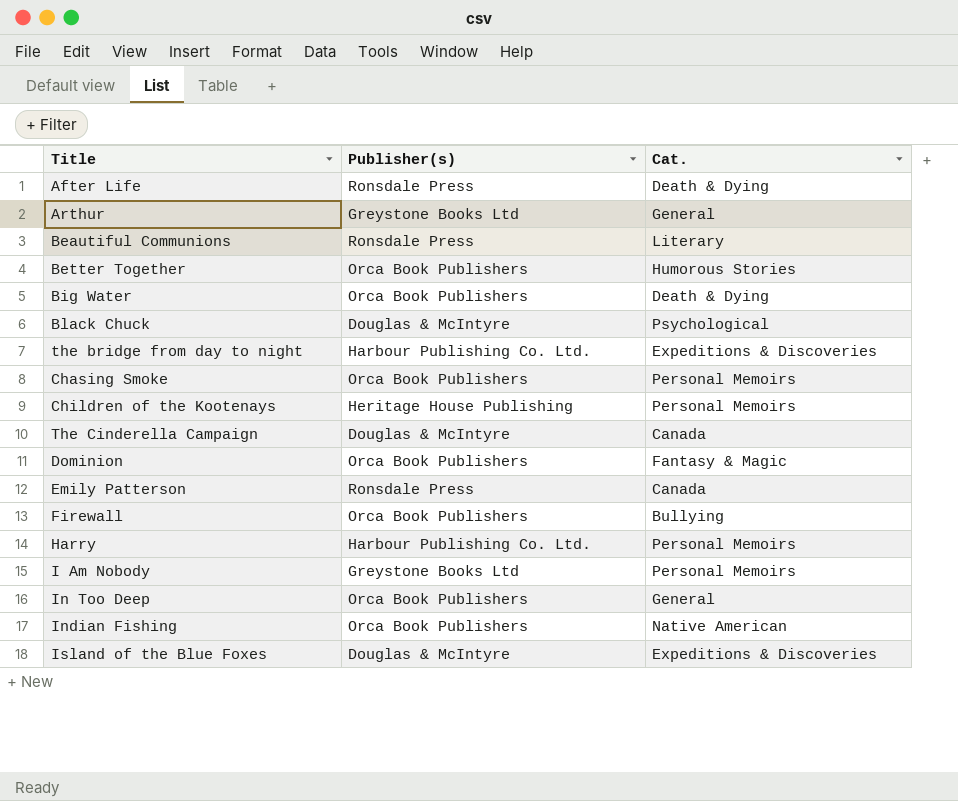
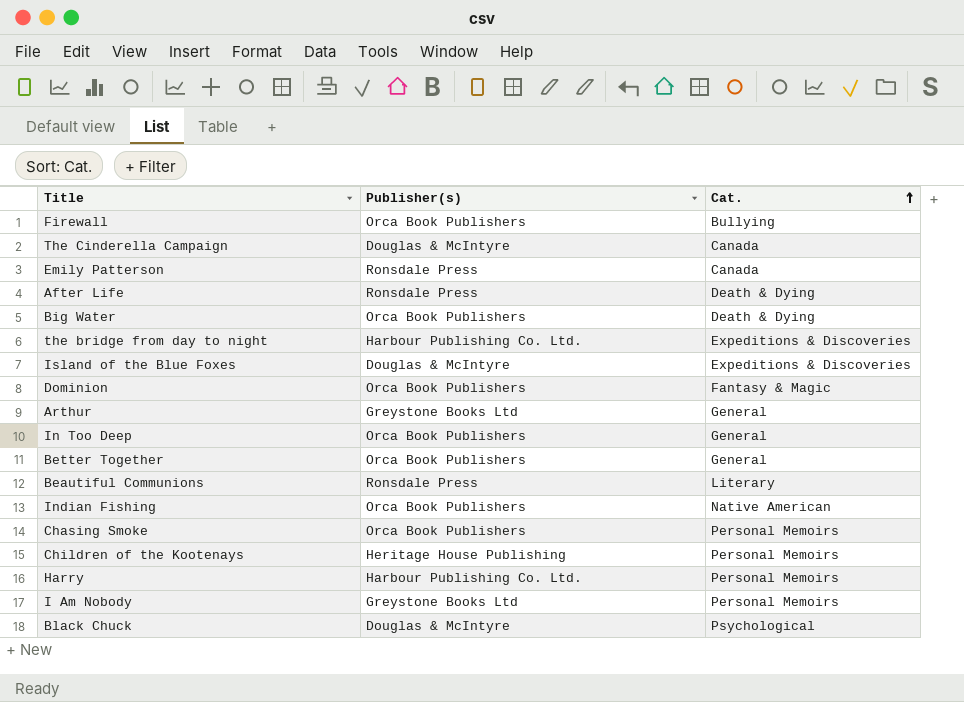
row order: none -> Cat. ascending
Better Together | Cat.: Humorous Stories -> General

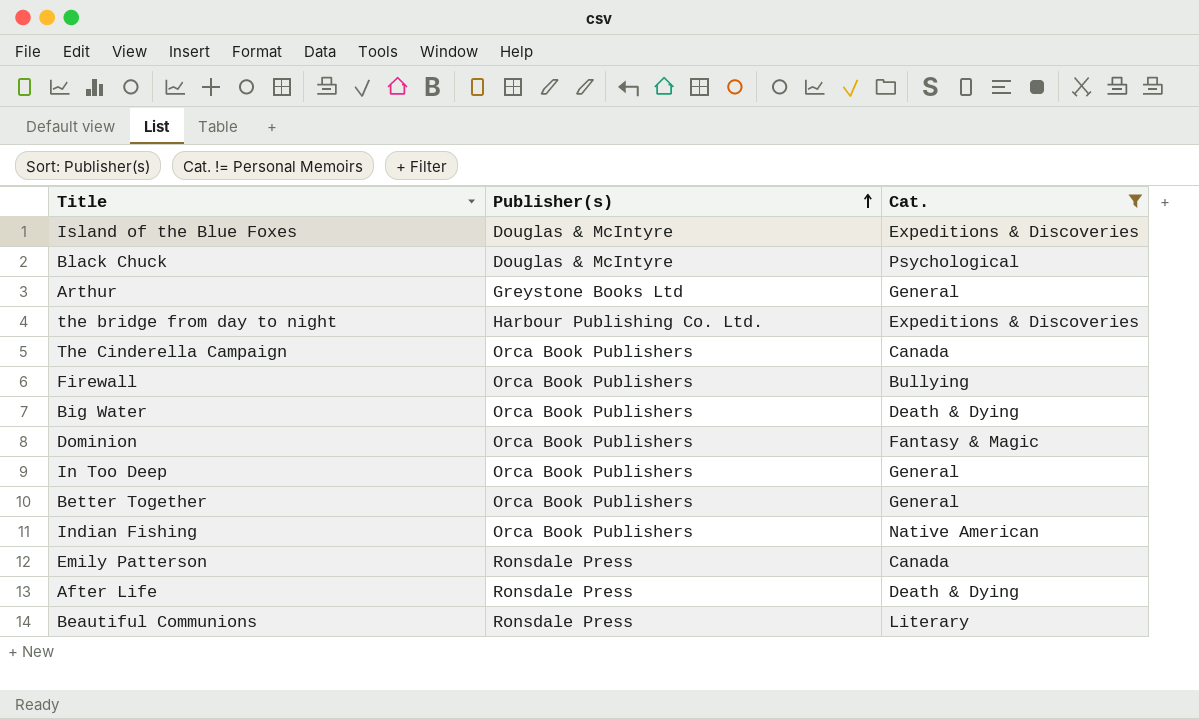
filter: none -> Cat. != Personal Memoirs
row order: Cat. ascending -> Publisher(s) ascending
The Cinderella Campaign | Publisher(s): Douglas & McIntyre -> Orca Book Publishers

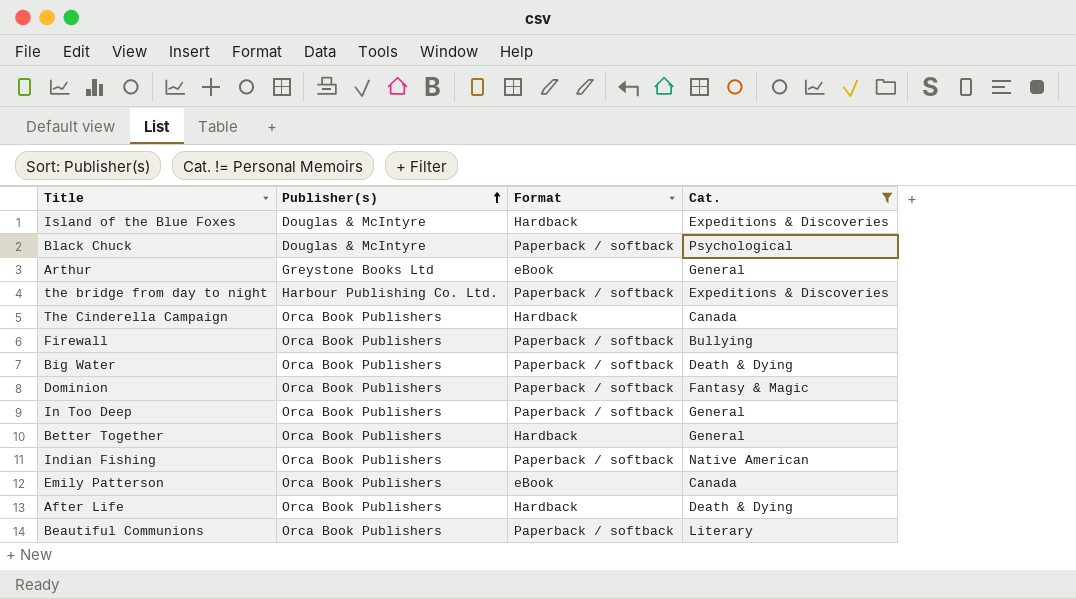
column Format | position: none -> 3
Emily Patterson | Publisher(s): Ronsdale Press -> Orca Book Publishers
After Life | Publisher(s): Ronsdale Press -> Orca Book Publishers
Beautiful Communions | Publisher(s): Ronsdale Press -> Orca Book Publishers

